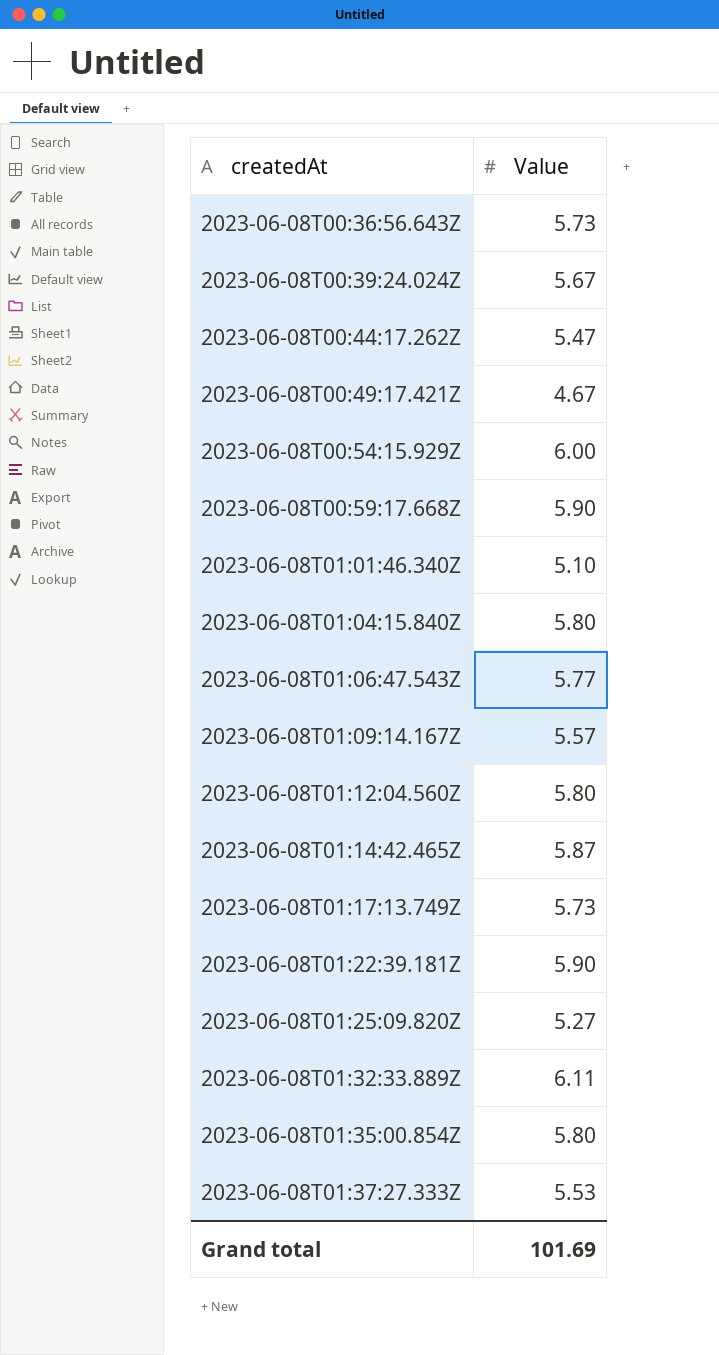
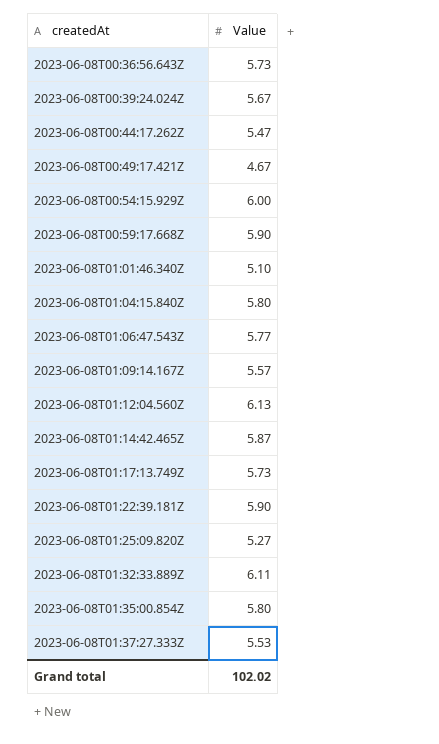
2023-06-08T01:12:04.560Z | Value: 5.80 -> 6.13
Grand total | Value: 101.69 -> 102.02

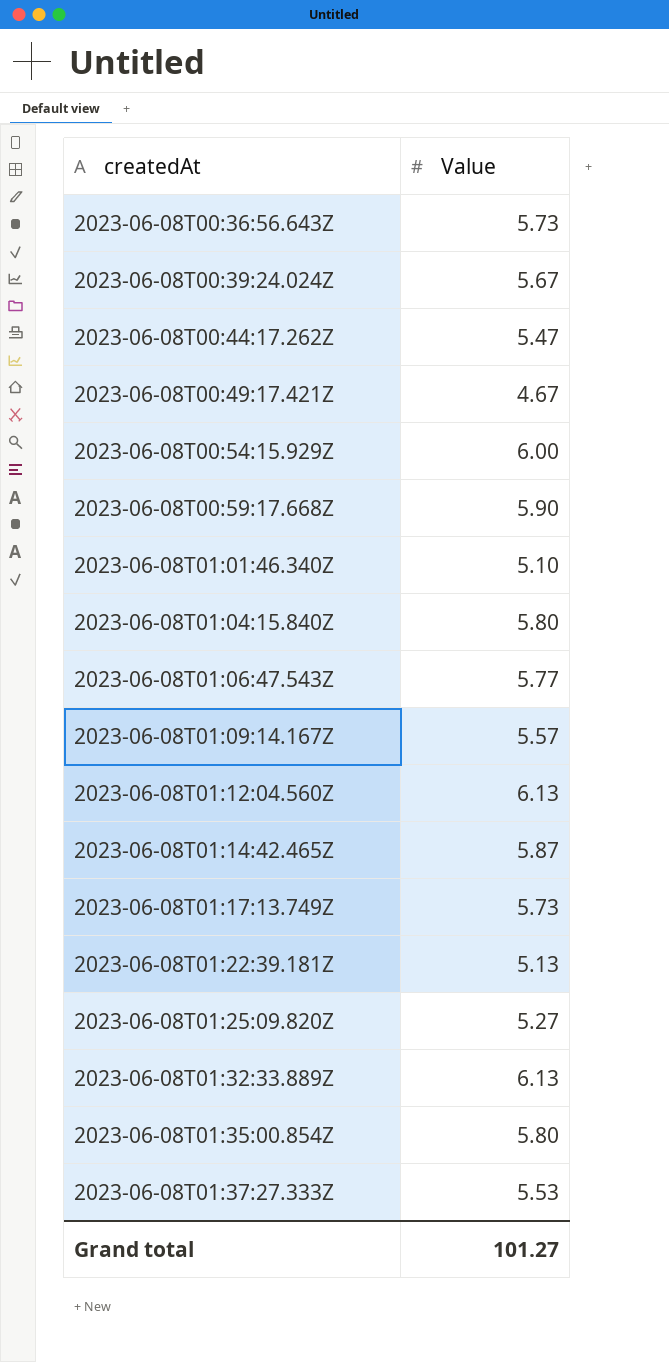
2023-06-08T01:22:39.181Z | Value: 5.90 -> 5.13
2023-06-08T01:32:33.889Z | Value: 6.11 -> 6.13
Grand total | Value: 102.02 -> 101.27

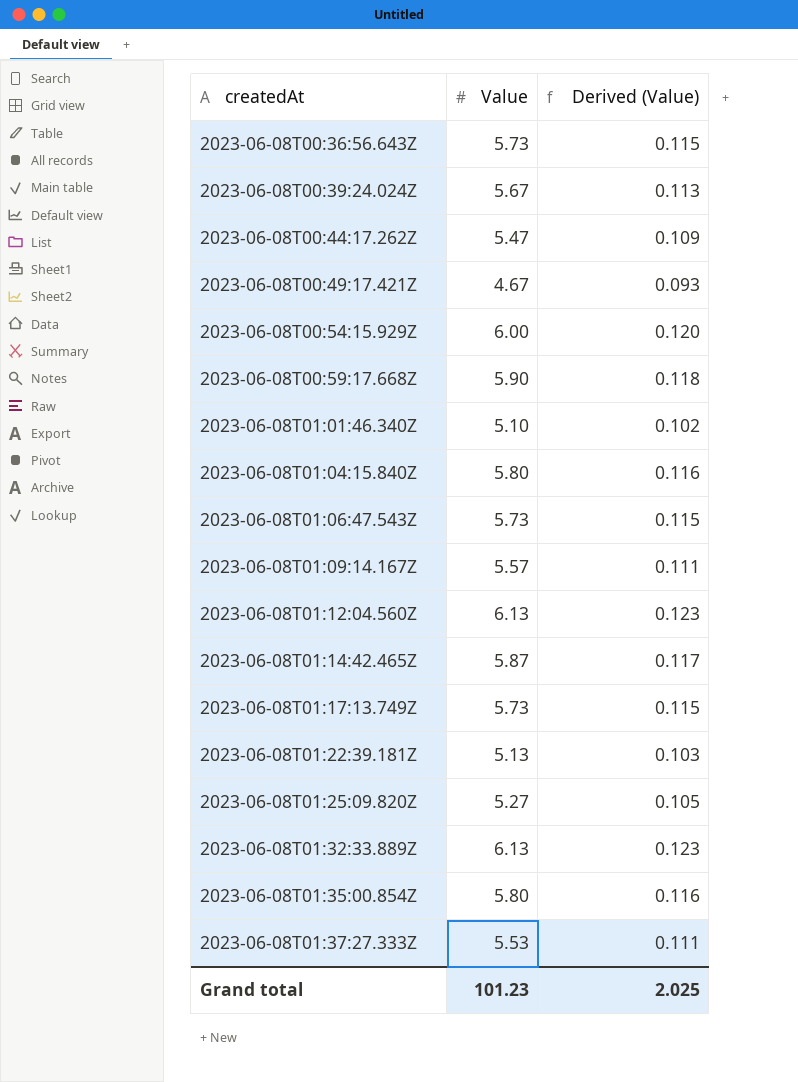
column Derived (Value) | formula: none -> [Value] * 0.02
2023-06-08T01:06:47.543Z | Value: 5.77 -> 5.73
Grand total | Value: 101.27 -> 101.23

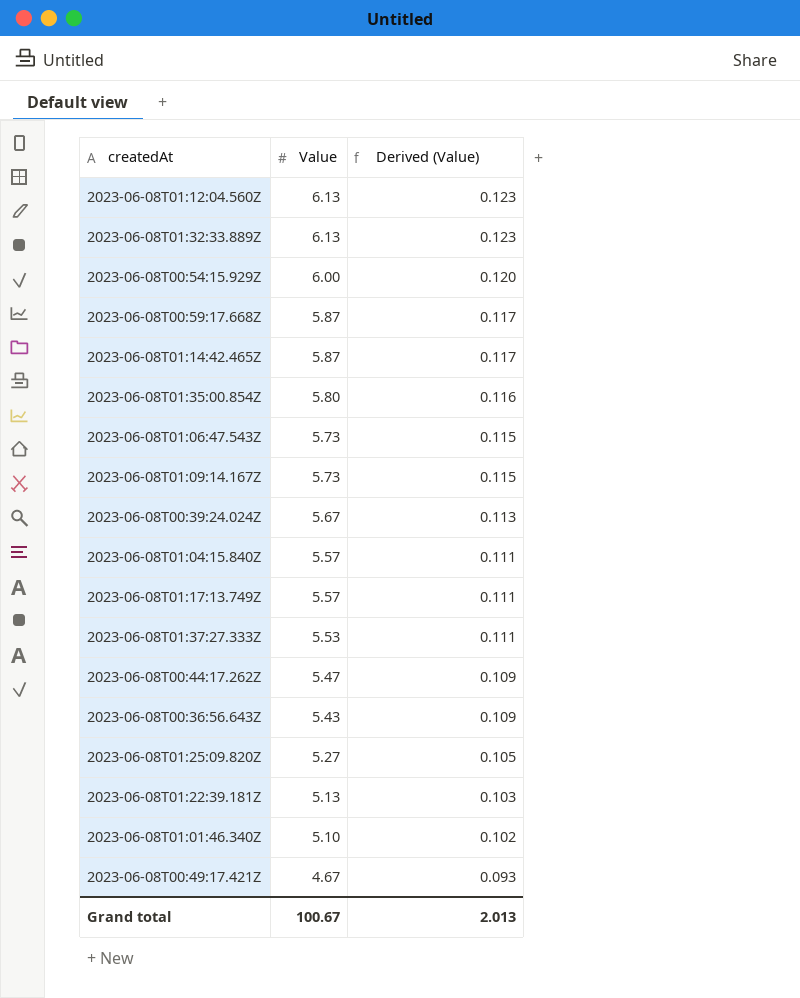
row order: createdAt ascending -> Value descending
2023-06-08T00:59:17.668Z | Value: 5.90 -> 5.87
2023-06-08T00:59:17.668Z | Derived (Value): 0.118 -> 0.117
2023-06-08T01:09:14.167Z | Value: 5.57 -> 5.73
2023-06-08T01:09:14.167Z | Derived (Value): 0.111 -> 0.115
2023-06-08T01:04:15.840Z | Value: 5.80 -> 5.57
2023-06-08T01:04:15.840Z | Derived (Value): 0.116 -> 0.111
2023-06-08T01:17:13.749Z | Value: 5.73 -> 5.57
2023-06-08T01:17:13.749Z | Derived (Value): 0.115 -> 0.111
2023-06-08T00:36:56.643Z | Value: 5.73 -> 5.43
2023-06-08T00:36:56.643Z | Derived (Value): 0.115 -> 0.109
Grand total | Value: 101.23 -> 100.67
Grand total | Derived (Value): 2.025 -> 2.013

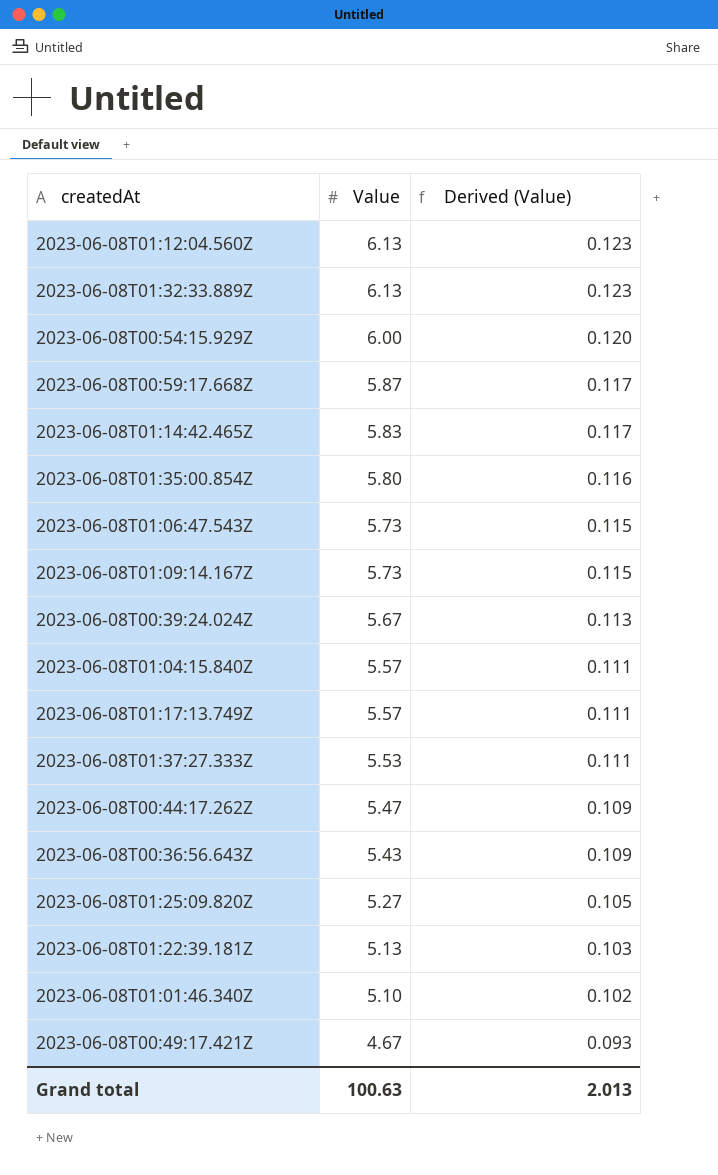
2023-06-08T01:14:42.465Z | Value: 5.87 -> 5.83
Grand total | Value: 100.67 -> 100.63

